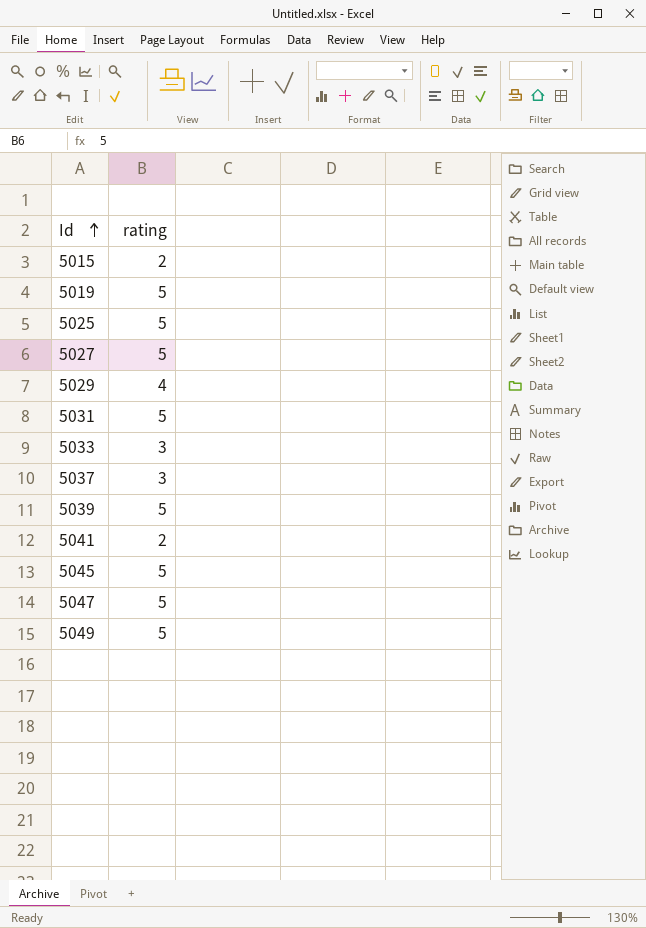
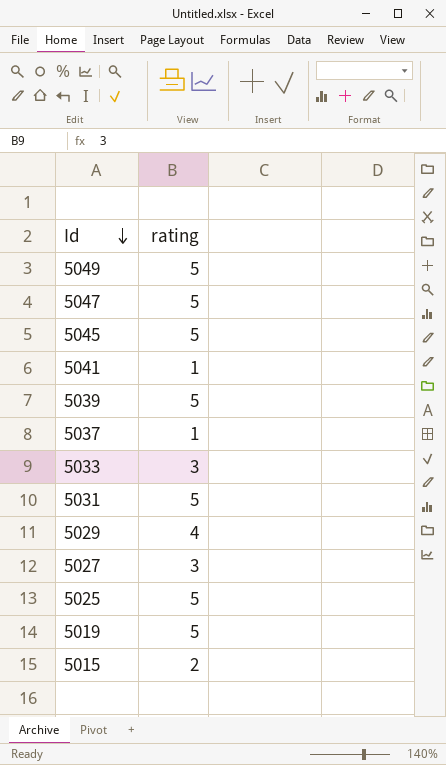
row order: Id ascending -> Id descending
5041 | rating: 2 -> 1
5037 | rating: 3 -> 1
5027 | rating: 5 -> 3

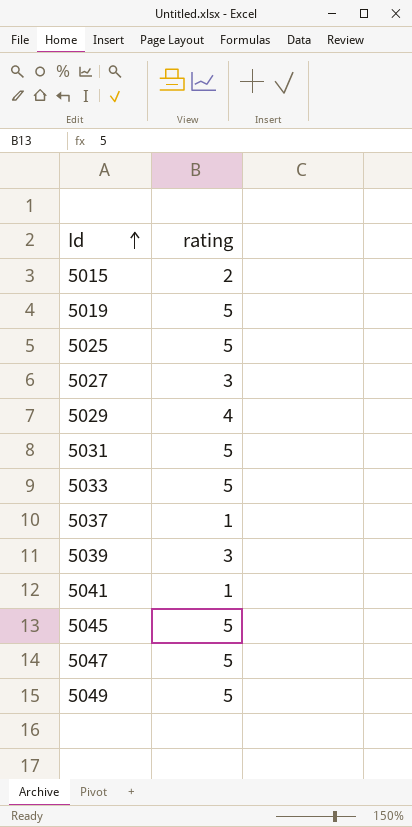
row order: Id descending -> Id ascending
5033 | rating: 3 -> 5
5039 | rating: 5 -> 3

